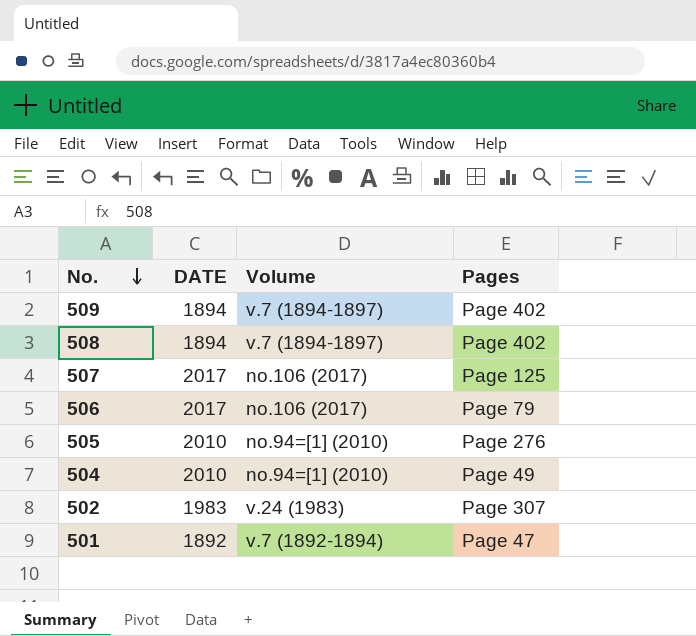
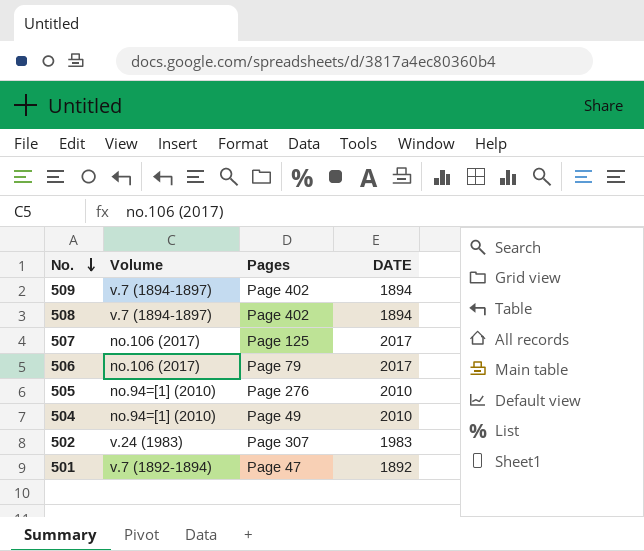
column DATE | position: 2 -> 4

